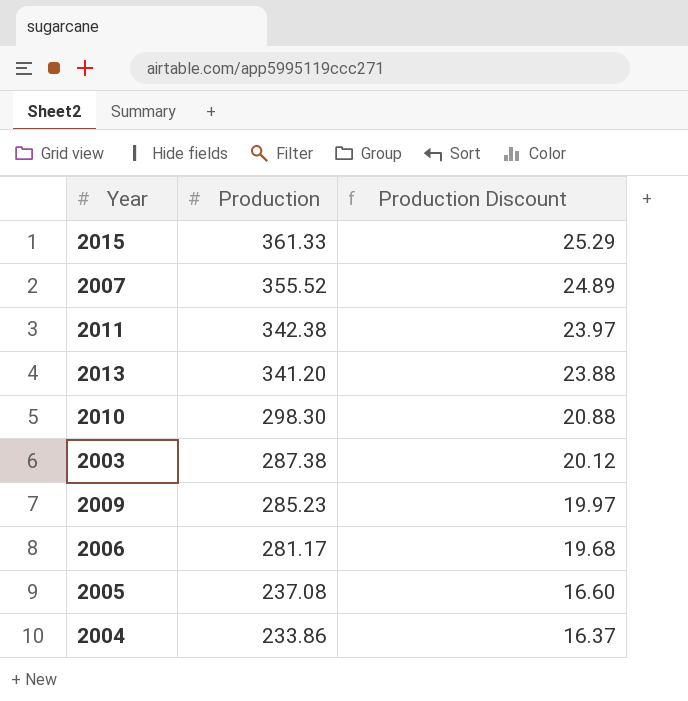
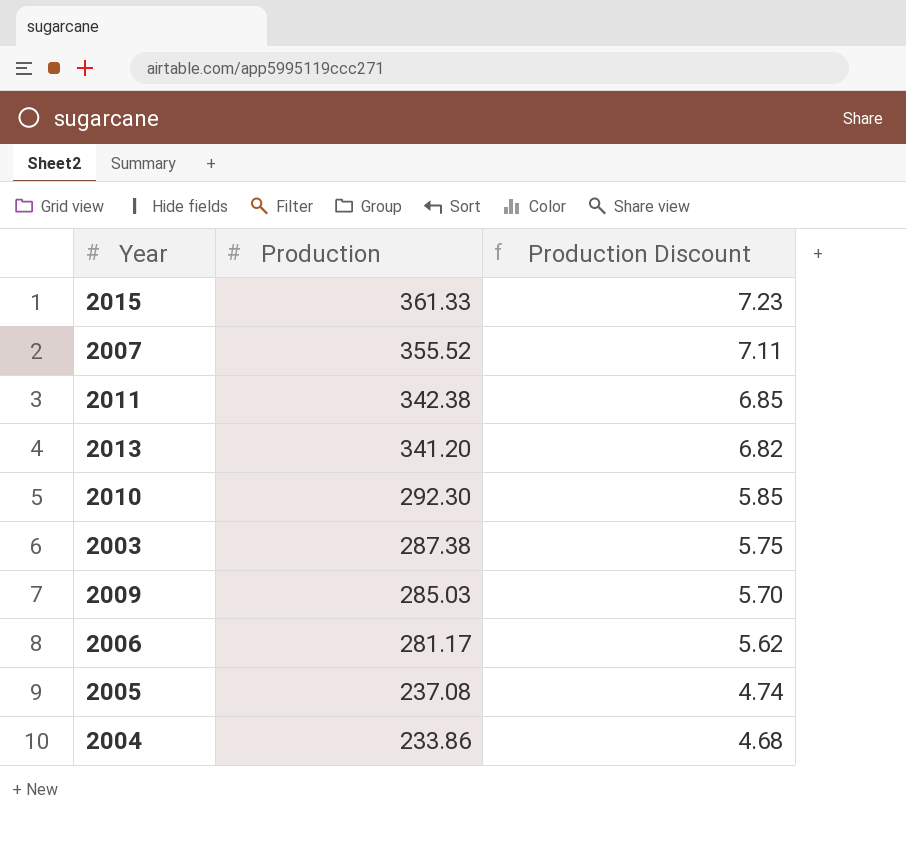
column Production Discount | formula: [Production] * 0.07 -> [Production] * 0.02
2010 | Production: 298.30 -> 292.30
2009 | Production: 285.23 -> 285.03

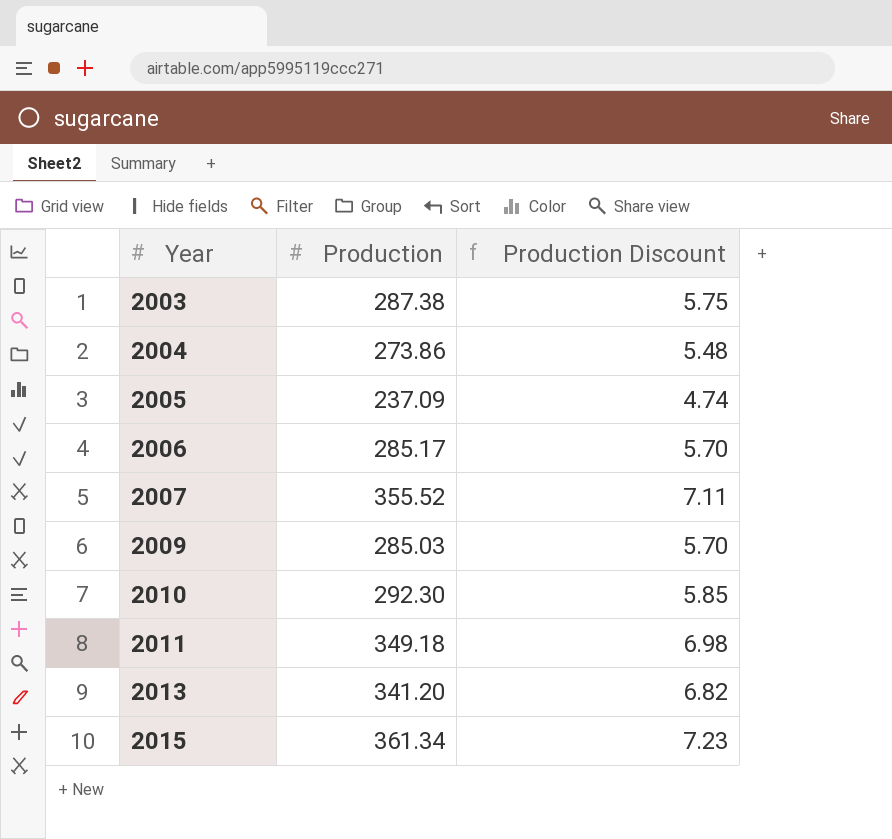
row order: Production descending -> Year ascending
2004 | Production: 233.86 -> 273.86
2004 | Production Discount: 4.68 -> 5.48
2005 | Production: 237.08 -> 237.09
2006 | Production: 281.17 -> 285.17
2006 | Production Discount: 5.62 -> 5.70
2011 | Production: 342.38 -> 349.18
2011 | Production Discount: 6.85 -> 6.98
2015 | Production: 361.33 -> 361.34

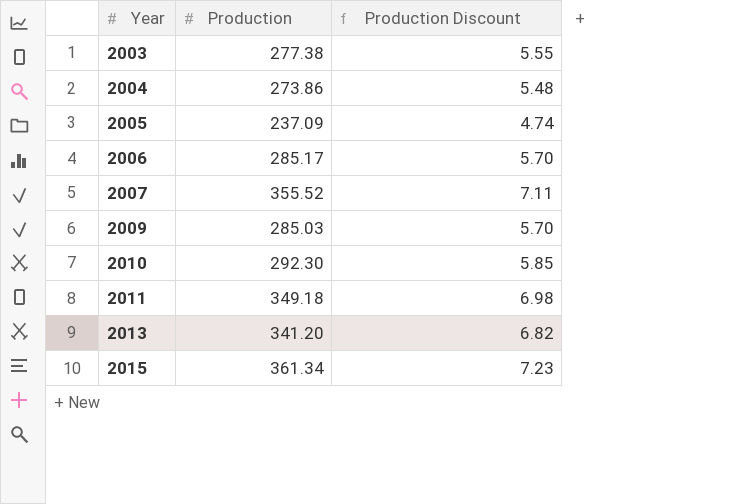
2003 | Production: 287.38 -> 277.38
2003 | Production Discount: 5.75 -> 5.55

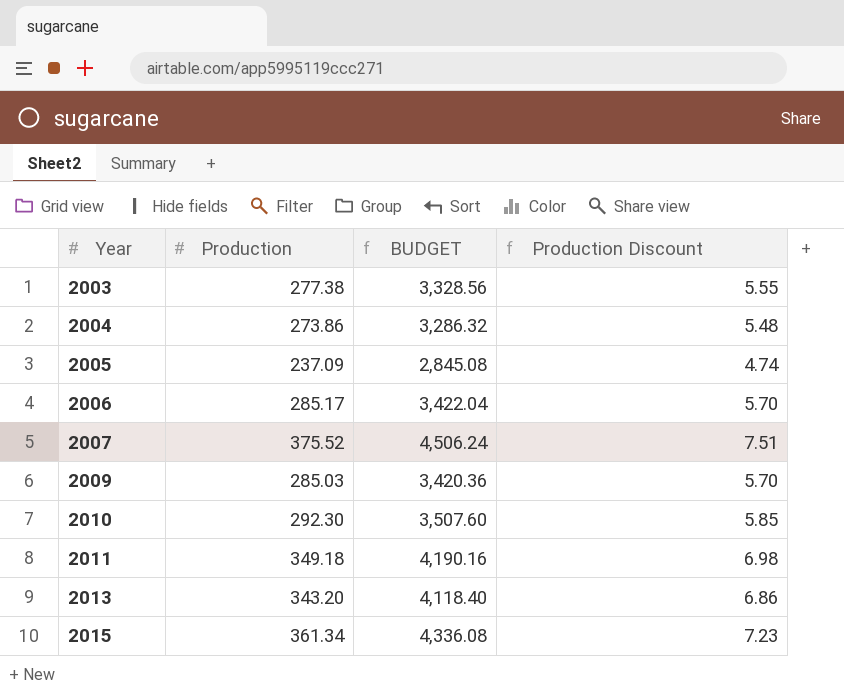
column BUDGET | formula: none -> [Production] * 12
2007 | Production: 355.52 -> 375.52
2007 | Production Discount: 7.11 -> 7.51
2013 | Production: 341.20 -> 343.20
2013 | Production Discount: 6.82 -> 6.86

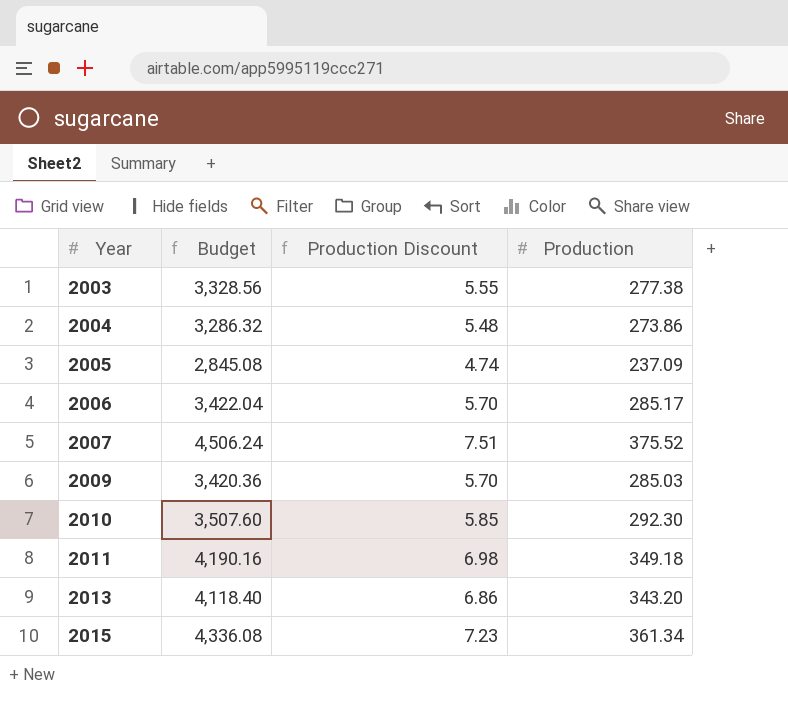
column name: BUDGET -> Budget
column Production | position: 2 -> 4

